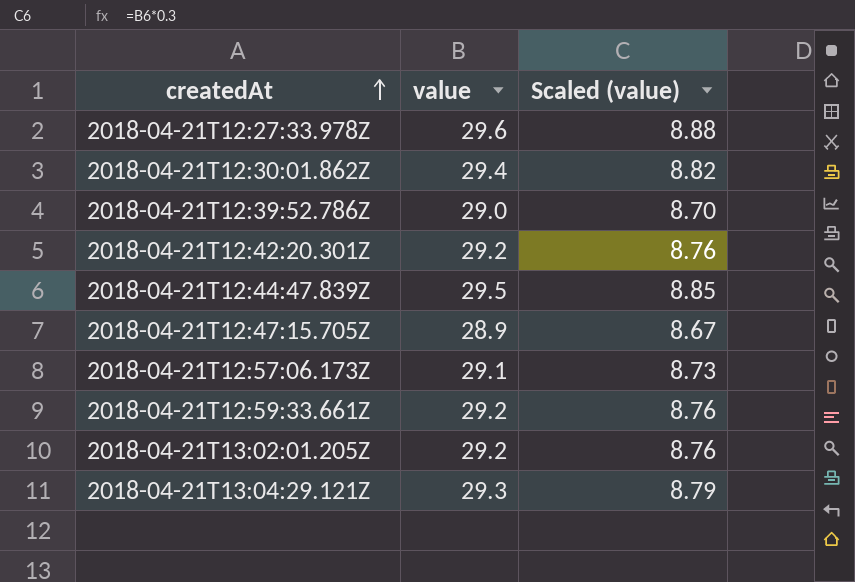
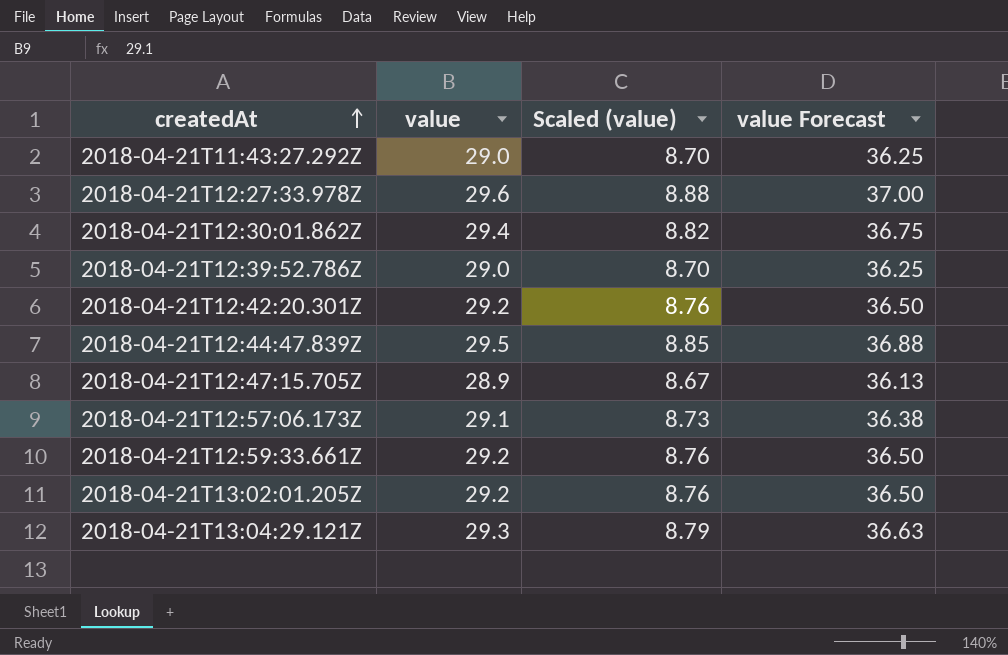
column value Forecast | formula: none -> [value] * 1.25
row 2018-04-21T11:43:27.292Z: none -> 29.0 | 8.70 | 36.25

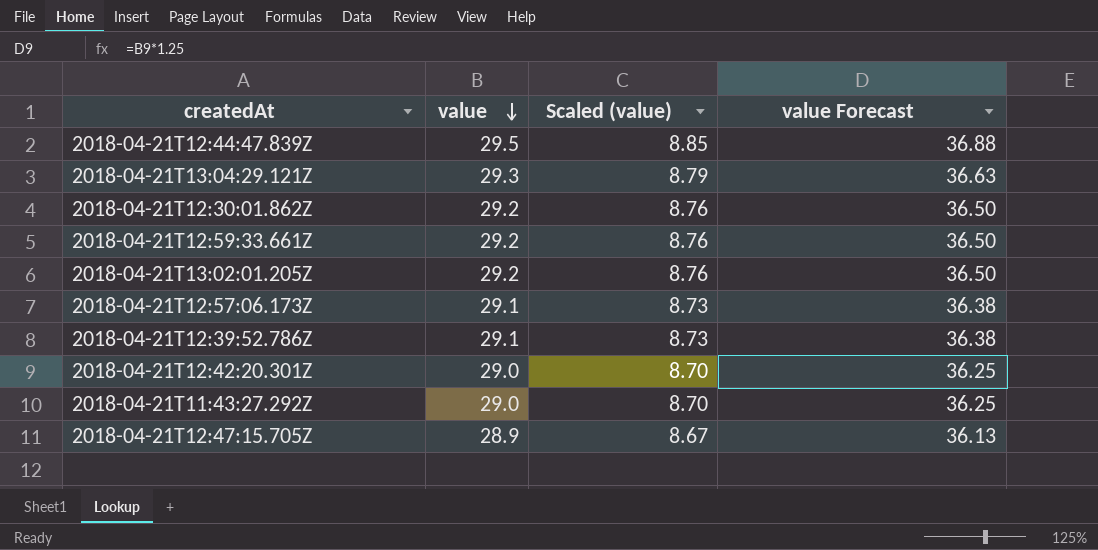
row order: createdAt ascending -> value descending
row 2018-04-21T12:27:33.978Z: 29.6 | 8.88 | 37.00 -> none
2018-04-21T12:30:01.862Z | value: 29.4 -> 29.2
2018-04-21T12:30:01.862Z | Scaled (value): 8.82 -> 8.76
2018-04-21T12:30:01.862Z | value Forecast: 36.75 -> 36.50
2018-04-21T12:39:52.786Z | value: 29.0 -> 29.1
2018-04-21T12:39:52.786Z | Scaled (value): 8.70 -> 8.73
2018-04-21T12:39:52.786Z | value Forecast: 36.25 -> 36.38
2018-04-21T12:42:20.301Z | value: 29.2 -> 29.0
2018-04-21T12:42:20.301Z | Scaled (value): 8.76 -> 8.70
2018-04-21T12:42:20.301Z | value Forecast: 36.50 -> 36.25

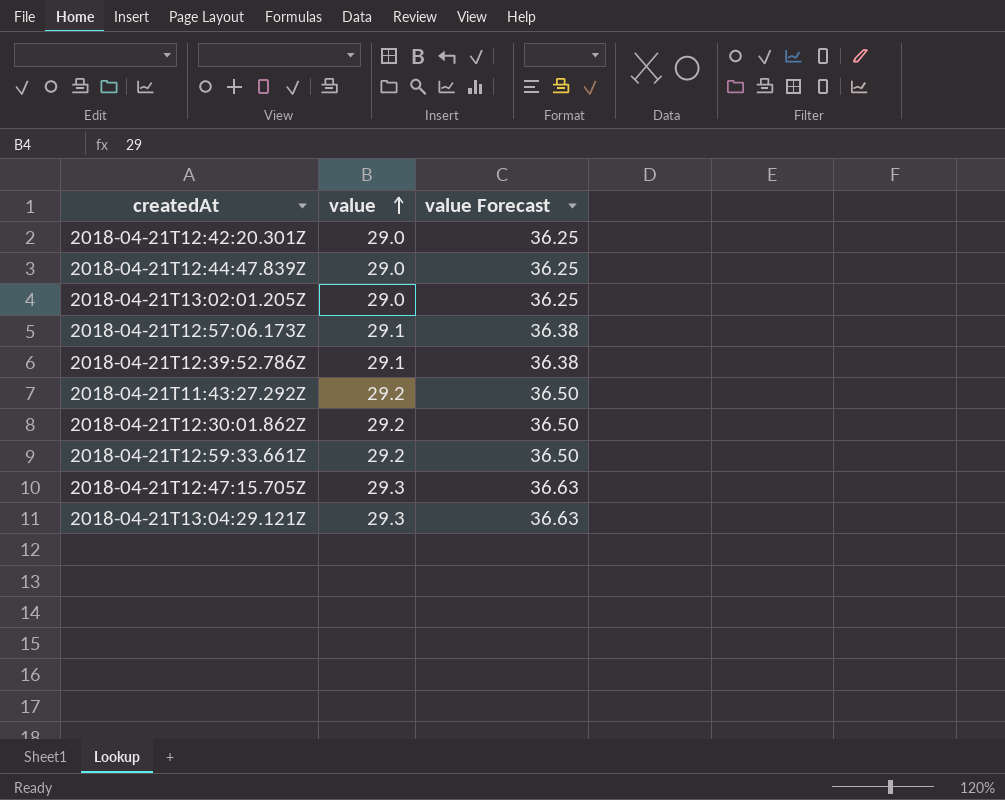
row order: value descending -> value ascending
column Scaled (value) | formula: [value] * 0.3 -> none
2018-04-21T12:44:47.839Z | value: 29.5 -> 29.0
2018-04-21T12:44:47.839Z | value Forecast: 36.88 -> 36.25
2018-04-21T13:02:01.205Z | value: 29.2 -> 29.0
2018-04-21T13:02:01.205Z | value Forecast: 36.50 -> 36.25
2018-04-21T11:43:27.292Z | value: 29.0 -> 29.2
2018-04-21T11:43:27.292Z | value Forecast: 36.25 -> 36.50
2018-04-21T12:47:15.705Z | value: 28.9 -> 29.3
2018-04-21T12:47:15.705Z | value Forecast: 36.13 -> 36.63

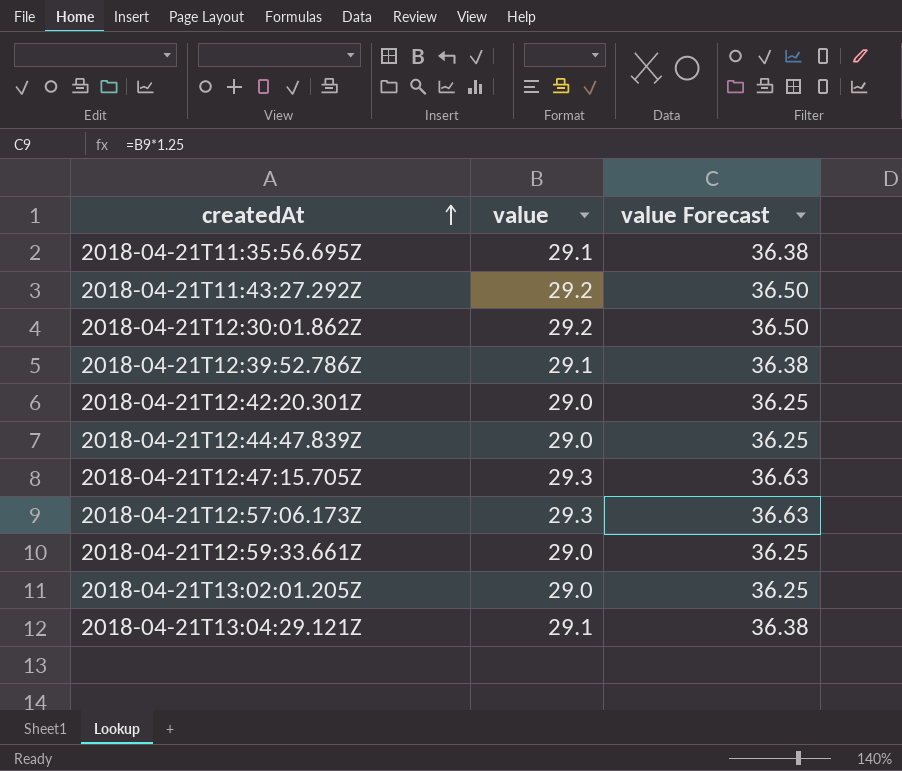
row order: value ascending -> createdAt ascending
row 2018-04-21T11:35:56.695Z: none -> 29.1 | 36.38
2018-04-21T12:57:06.173Z | value: 29.1 -> 29.3
2018-04-21T12:57:06.173Z | value Forecast: 36.38 -> 36.63
2018-04-21T12:59:33.661Z | value: 29.2 -> 29.0
2018-04-21T12:59:33.661Z | value Forecast: 36.50 -> 36.25
2018-04-21T13:04:29.121Z | value: 29.3 -> 29.1
2018-04-21T13:04:29.121Z | value Forecast: 36.63 -> 36.38

